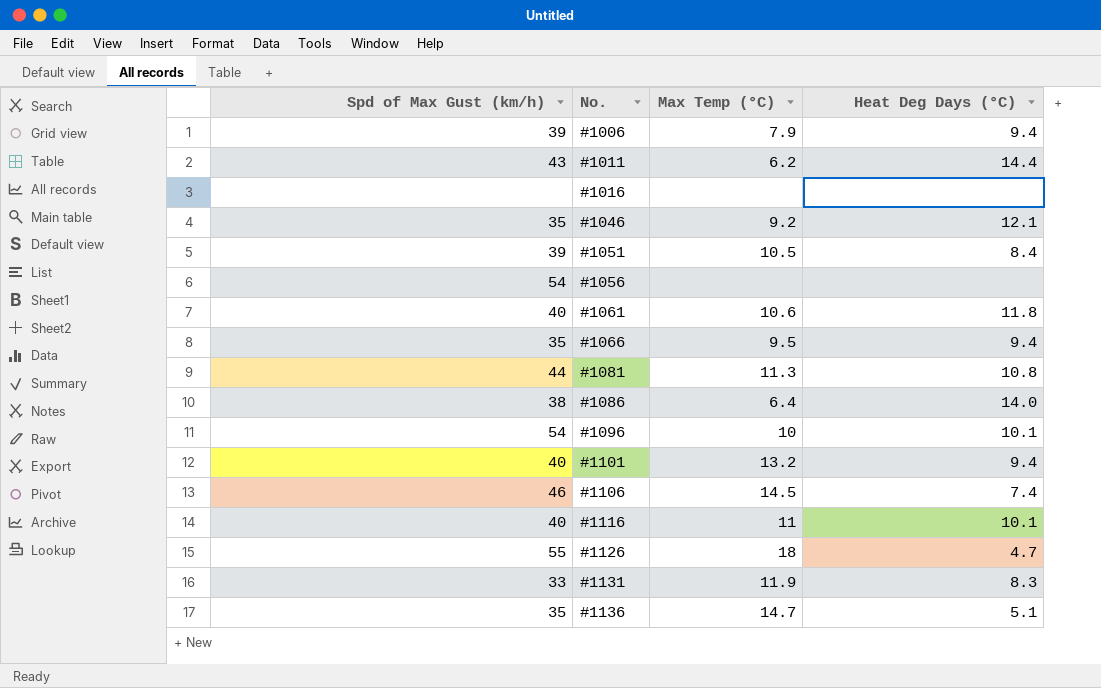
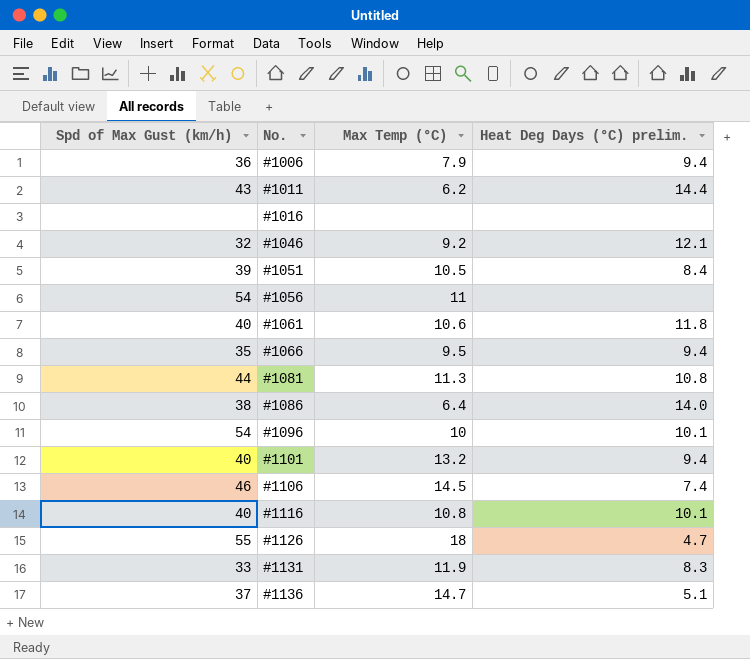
column name: Heat Deg Days (°C) -> Heat Deg Days (°C) prelim.
#1006 | Spd of Max Gust (km/h): 39 -> 36
#1046 | Spd of Max Gust (km/h): 35 -> 32
#1056 | Max Temp (°C): none -> 11
#1116 | Max Temp (°C): 11 -> 10.8
#1136 | Spd of Max Gust (km/h): 35 -> 37

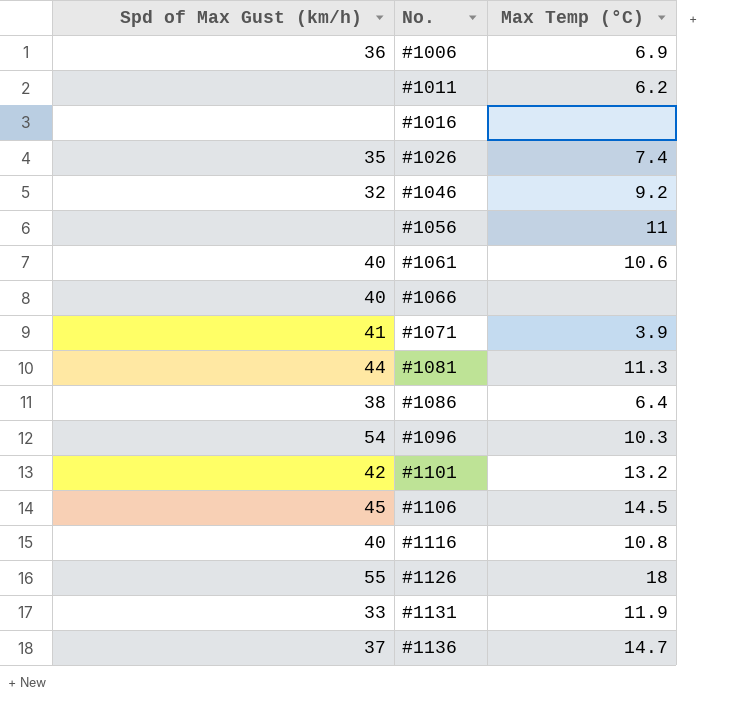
column Heat Deg Days (°C) prelim. | position: 4 -> none
row #1051: 39 | 10.5 | 8.4 -> none
#1006 | Max Temp (°C): 7.9 -> 6.9
#1011 | Spd of Max Gust (km/h): 43 -> none
row #1026: none -> 35 | 7.4
#1056 | Spd of Max Gust (km/h): 54 -> none
#1066 | Spd of Max Gust (km/h): 35 -> 40
#1066 | Max Temp (°C): 9.5 -> none
row #1071: none -> 41 | 3.9
#1096 | Max Temp (°C): 10 -> 10.3
#1101 | Spd of Max Gust (km/h): 40 -> 42
#1106 | Spd of Max Gust (km/h): 46 -> 45

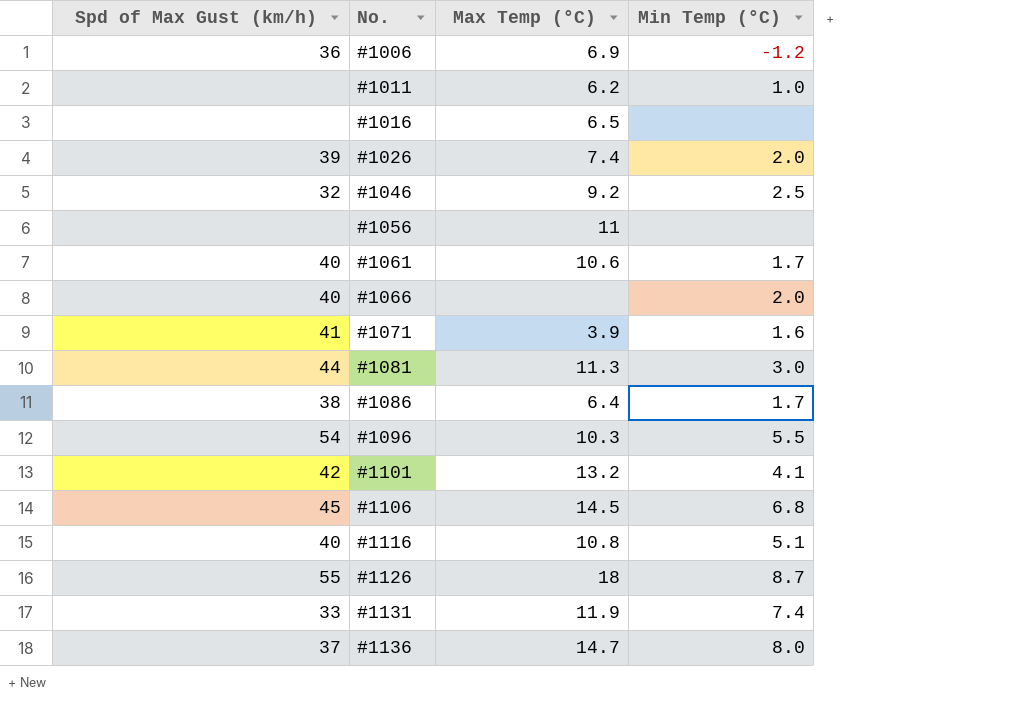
column Min Temp (°C) | position: none -> 4
#1016 | Max Temp (°C): none -> 6.5
#1026 | Spd of Max Gust (km/h): 35 -> 39

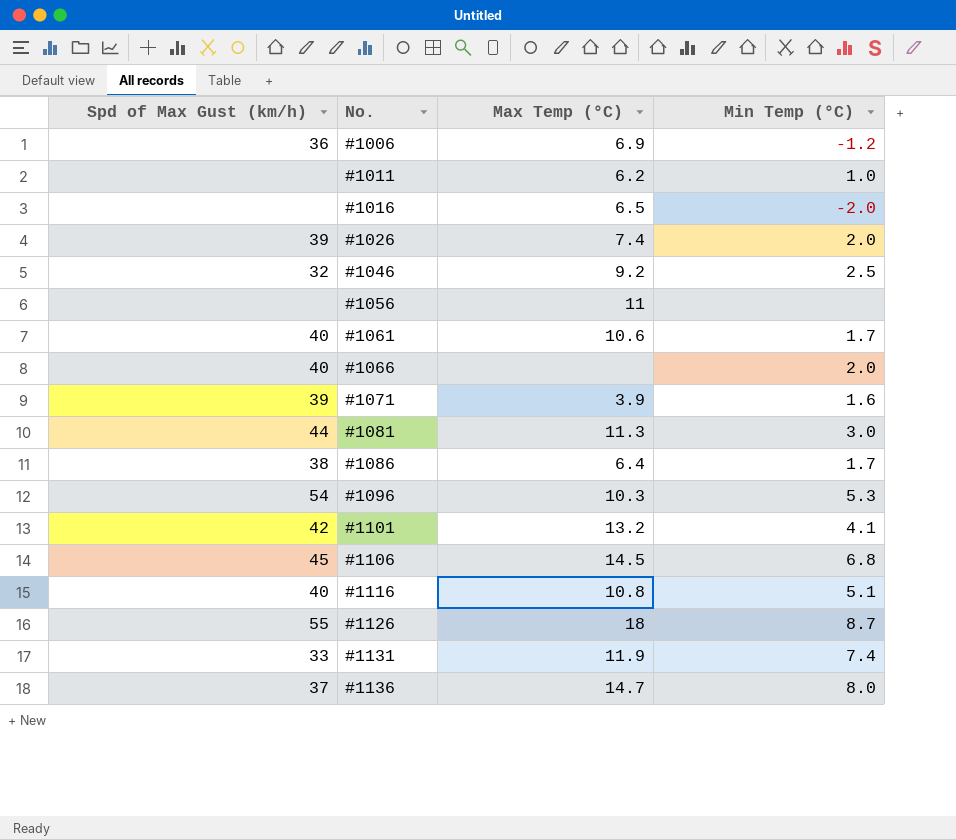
#1016 | Min Temp (°C): none -> -2.0
#1071 | Spd of Max Gust (km/h): 41 -> 39
#1096 | Min Temp (°C): 5.5 -> 5.3

